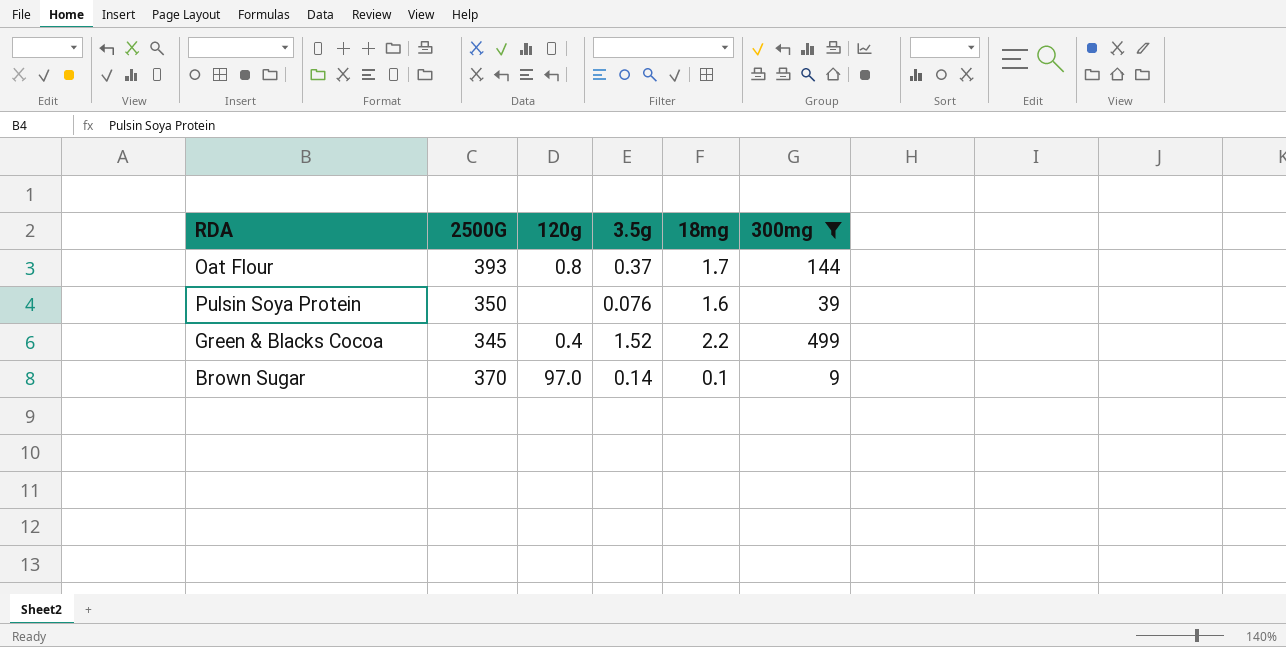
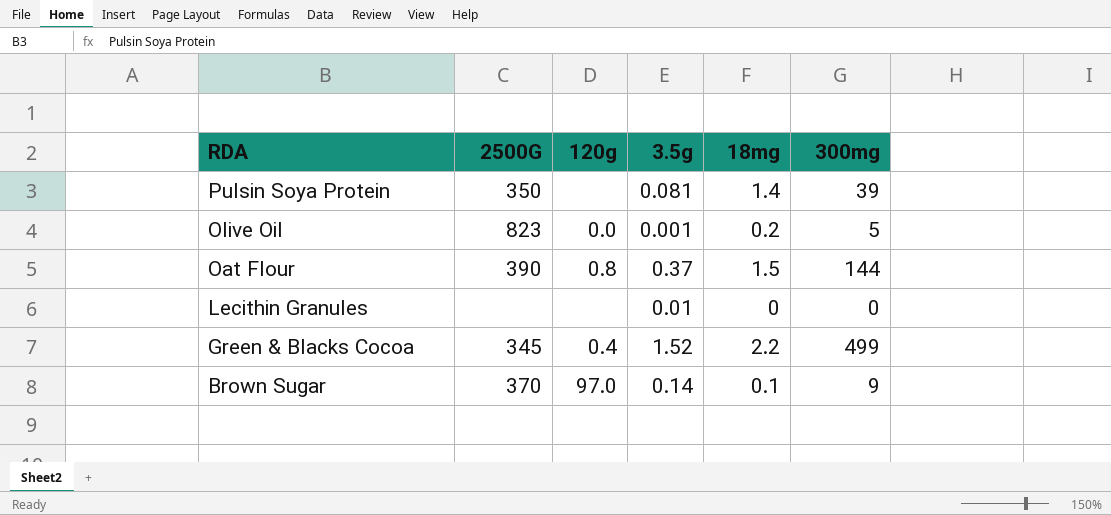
filter: 300mg >= 9 -> none
row order: none -> RDA descending
Pulsin Soya Protein | 3.5g: 0.076 -> 0.081
Pulsin Soya Protein | 18mg: 1.6 -> 1.4
Oat Flour | 2500G: 393 -> 390
Oat Flour | 18mg: 1.7 -> 1.5

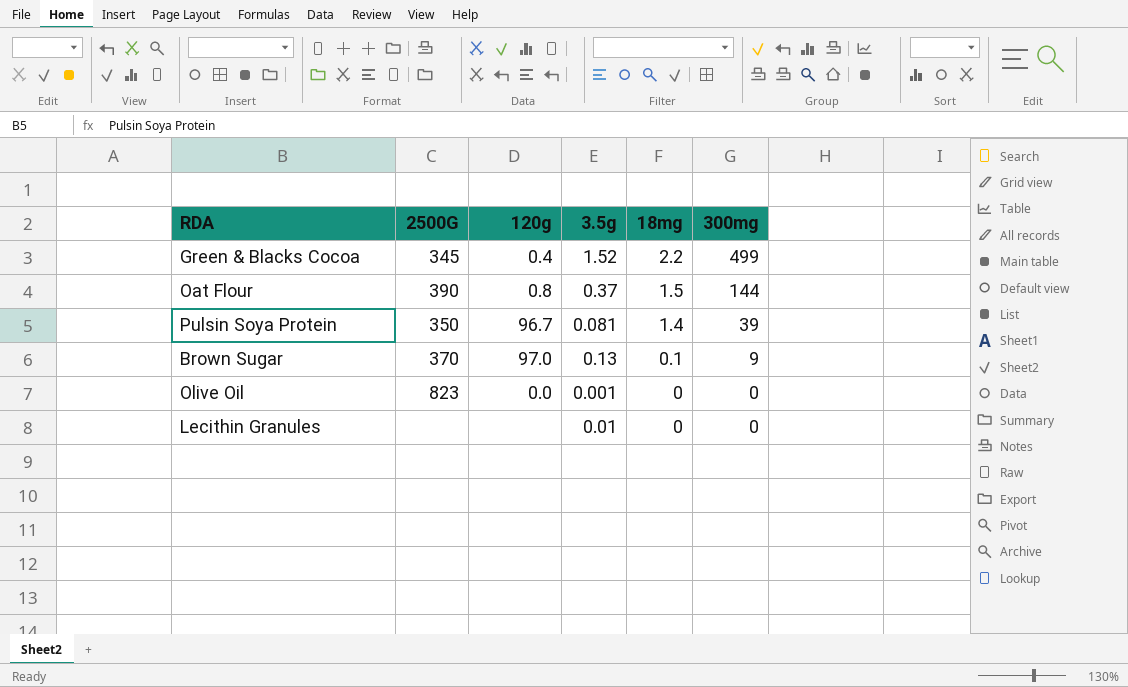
row order: RDA descending -> 18mg descending
Pulsin Soya Protein | 120g: none -> 96.7
Brown Sugar | 3.5g: 0.14 -> 0.13
Olive Oil | 18mg: 0.2 -> 0
Olive Oil | 300mg: 5 -> 0

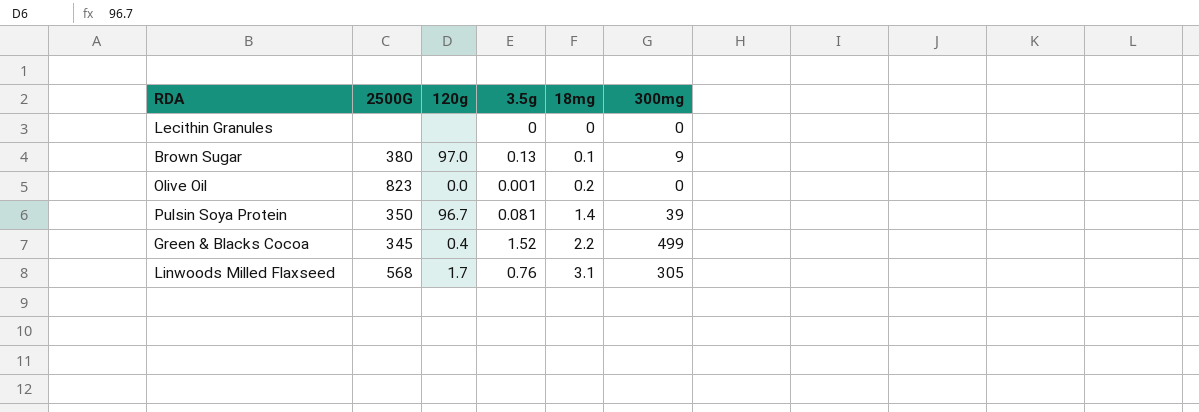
row order: 18mg descending -> 18mg ascending
row Oat Flour: 390 | 0.8 | 0.37 | 1.5 | 144 -> none
Lecithin Granules | 3.5g: 0.01 -> 0
Brown Sugar | 2500G: 370 -> 380
Olive Oil | 18mg: 0 -> 0.2
row Linwoods Milled Flaxseed: none -> 568 | 1.7 | 0.76 | 3.1 | 305

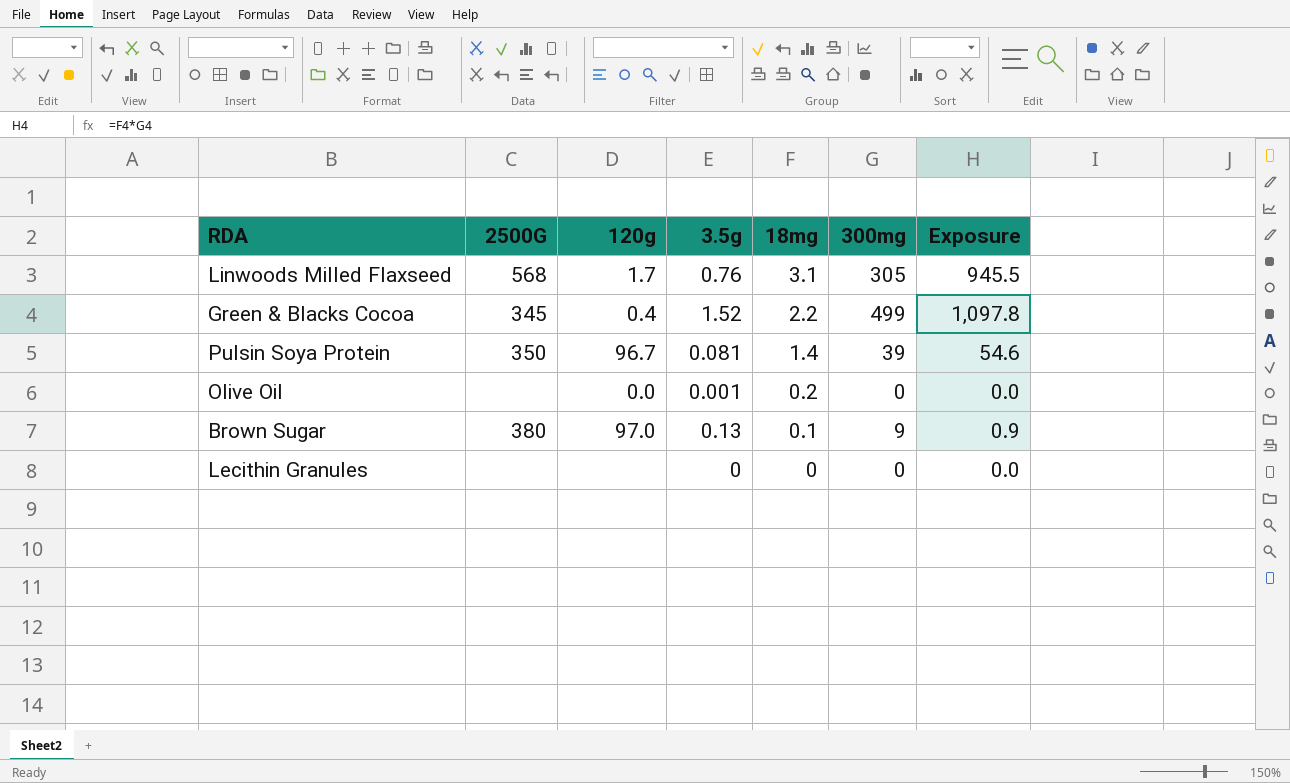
row order: 18mg ascending -> 18mg descending
column Exposure | formula: none -> [18mg] * [300mg]
Olive Oil | 2500G: 823 -> none

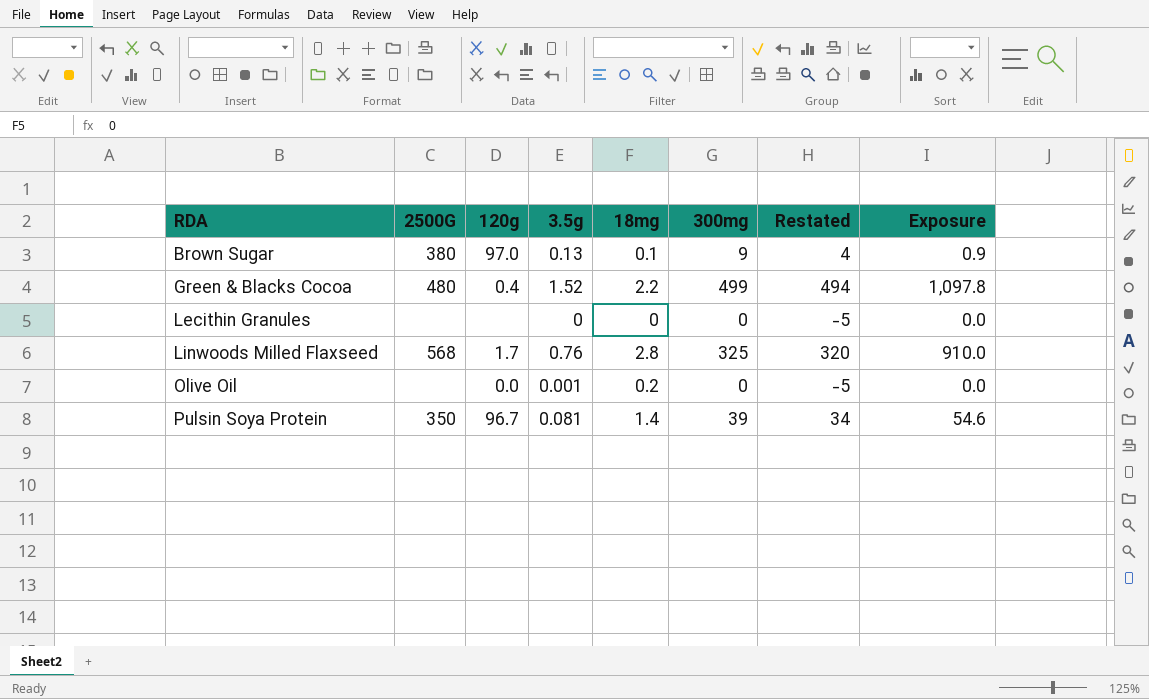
row order: 18mg descending -> RDA ascending
column Restated | formula: none -> [300mg] - 5
Green & Blacks Cocoa | 2500G: 345 -> 480
Linwoods Milled Flaxseed | 18mg: 3.1 -> 2.8
Linwoods Milled Flaxseed | 300mg: 305 -> 325
Linwoods Milled Flaxseed | Exposure: 945.5 -> 910.0

